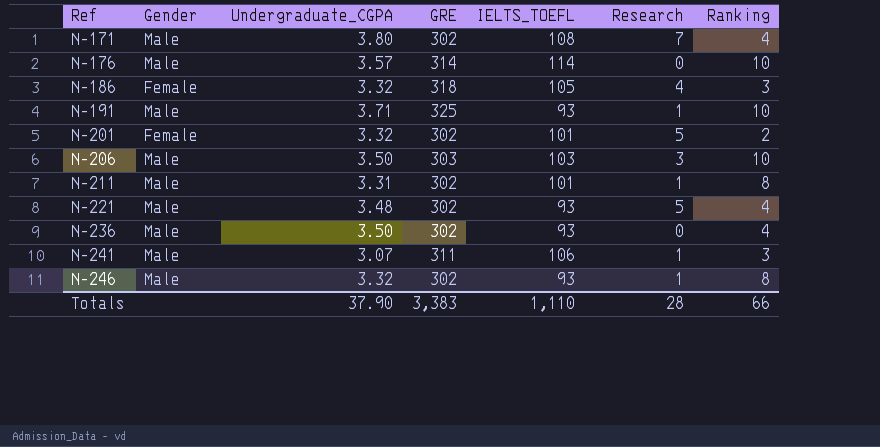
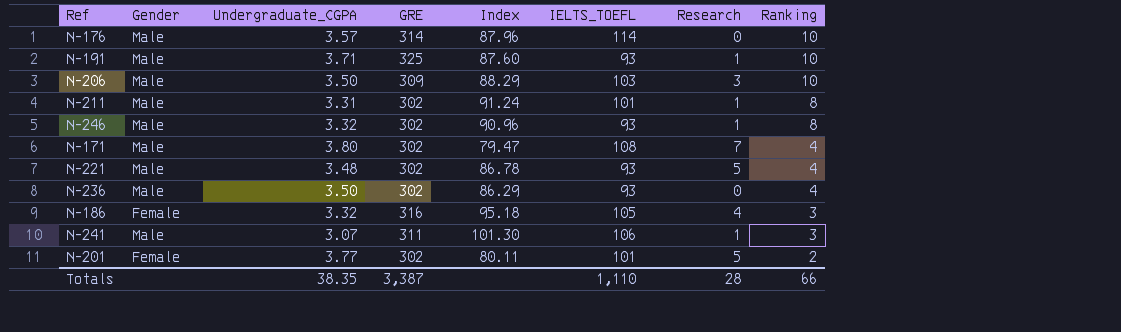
row order: Ref ascending -> Ranking descending
column Index | formula: none -> [GRE] / [Undergraduate_CGPA]
N-206 | GRE: 303 -> 309
N-186 | GRE: 318 -> 316
N-201 | Undergraduate_CGPA: 3.32 -> 3.77
Totals | Undergraduate_CGPA: 37.90 -> 38.35
Totals | GRE: 3,383 -> 3,387

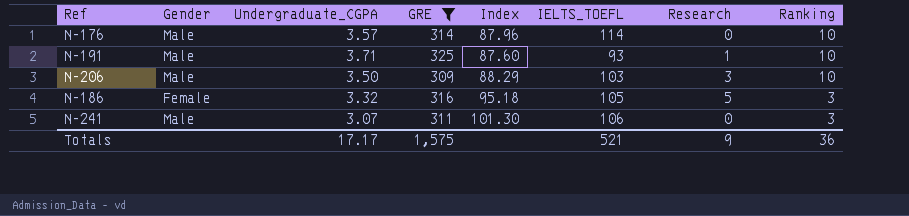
filter: none -> GRE != 302
N-186 | Research: 4 -> 5
N-241 | Research: 1 -> 0
Totals | Undergraduate_CGPA: 38.35 -> 17.17
Totals | GRE: 3,387 -> 1,575
Totals | IELTS_TOEFL: 1,110 -> 521
Totals | Research: 28 -> 9
Totals | Ranking: 66 -> 36

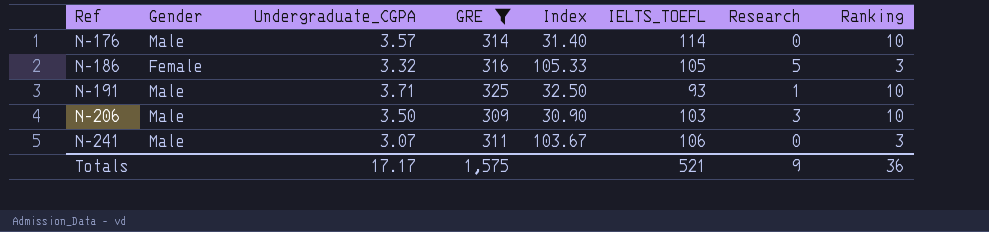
row order: Ranking descending -> Ref ascending
column Index | formula: [GRE] / [Undergraduate_CGPA] -> [GRE] / [Ranking]

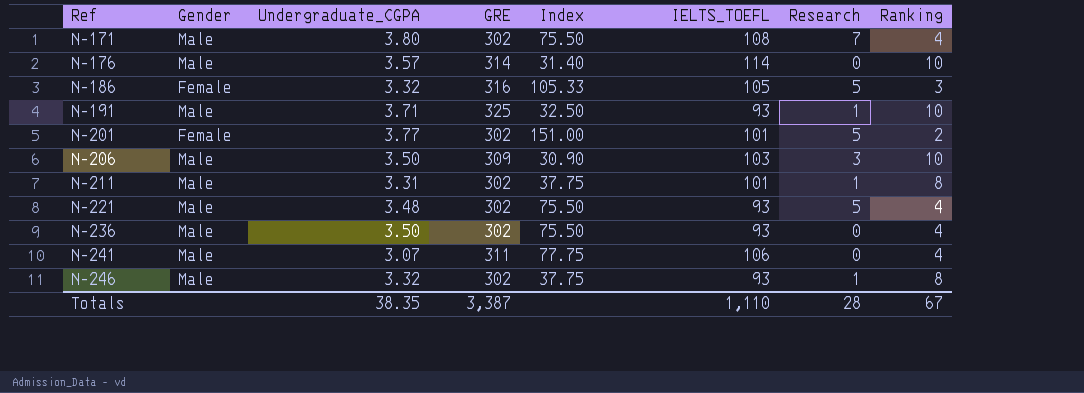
filter: GRE != 302 -> none
N-241 | Index: 103.67 -> 77.75
N-241 | Ranking: 3 -> 4
Totals | Undergraduate_CGPA: 17.17 -> 38.35
Totals | GRE: 1,575 -> 3,387
Totals | IELTS_TOEFL: 521 -> 1,110
Totals | Research: 9 -> 28
Totals | Ranking: 36 -> 67

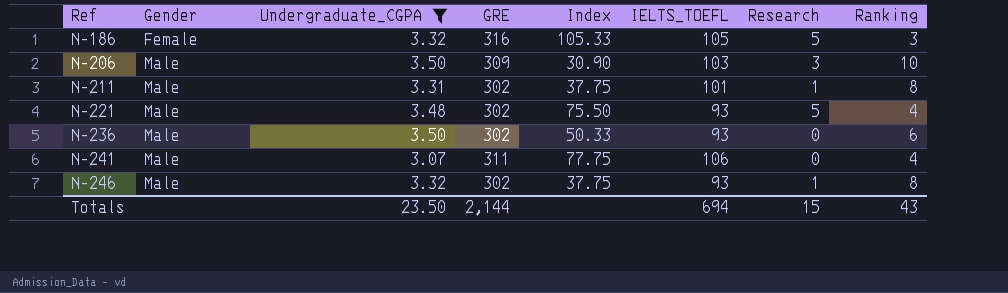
filter: none -> Undergraduate_CGPA <= 3.50
N-236 | Index: 75.50 -> 50.33
N-236 | Ranking: 4 -> 6
Totals | Undergraduate_CGPA: 38.35 -> 23.50
Totals | GRE: 3,387 -> 2,144
Totals | IELTS_TOEFL: 1,110 -> 694
Totals | Research: 28 -> 15
Totals | Ranking: 67 -> 43

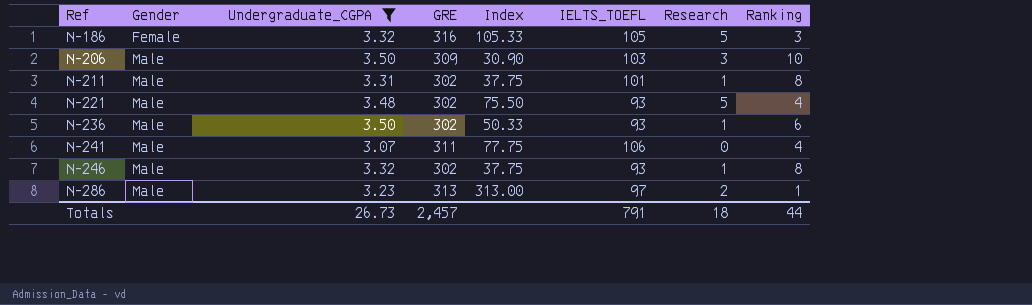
N-236 | Research: 0 -> 1
row N-286: none -> Male | 3.23 | 313 | 313.00 | 97 | 2 | 1
Totals | Undergraduate_CGPA: 23.50 -> 26.73
Totals | GRE: 2,144 -> 2,457
Totals | IELTS_TOEFL: 694 -> 791
Totals | Research: 15 -> 18
Totals | Ranking: 43 -> 44

